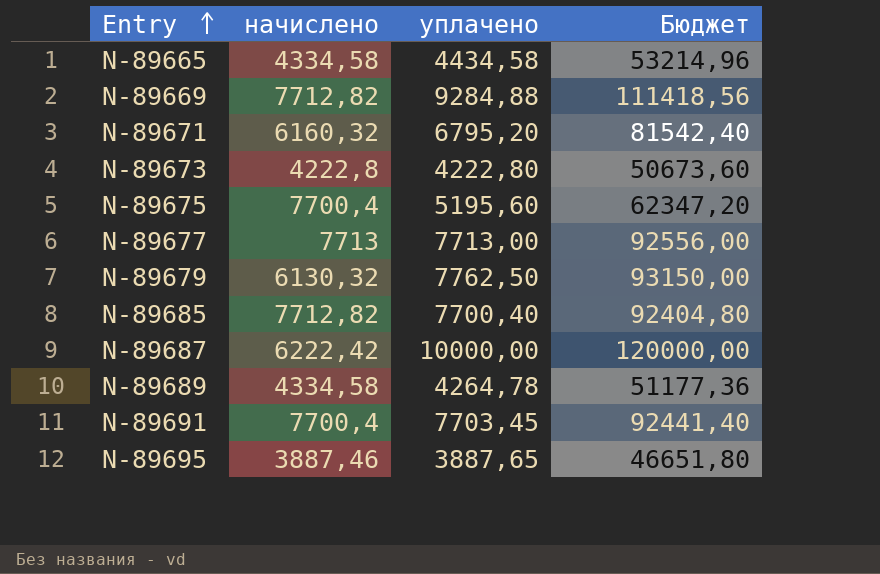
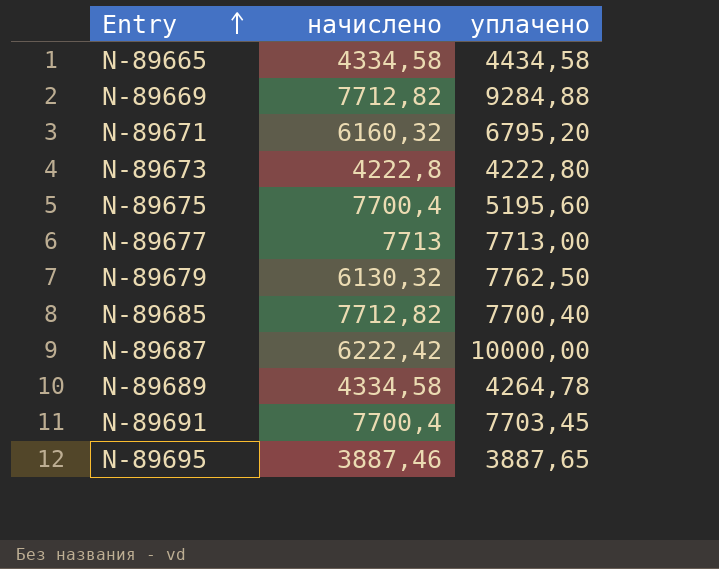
column Бюджет | formula: [уплачено] * 12 -> none

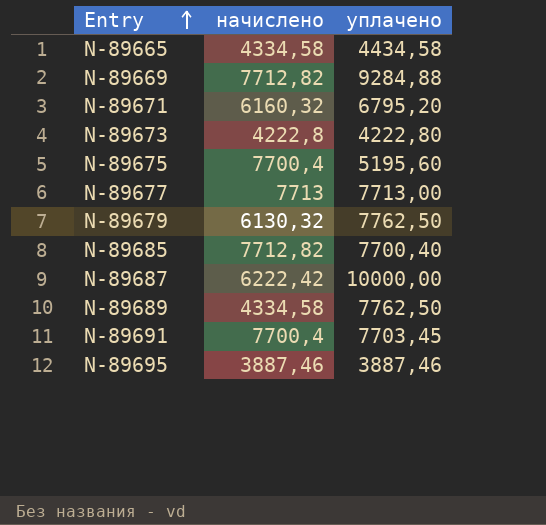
N-89689 | уплачено: 4264,78 -> 7762,50
N-89695 | уплачено: 3887,65 -> 3887,46

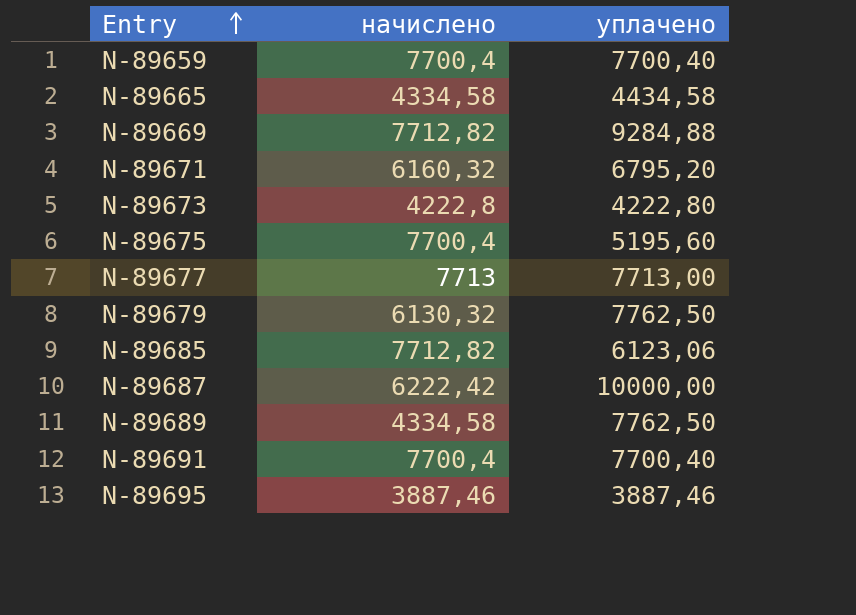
row N-89659: none -> 7700,4 | 7700,40
N-89685 | уплачено: 7700,40 -> 6123,06
N-89691 | уплачено: 7703,45 -> 7700,40

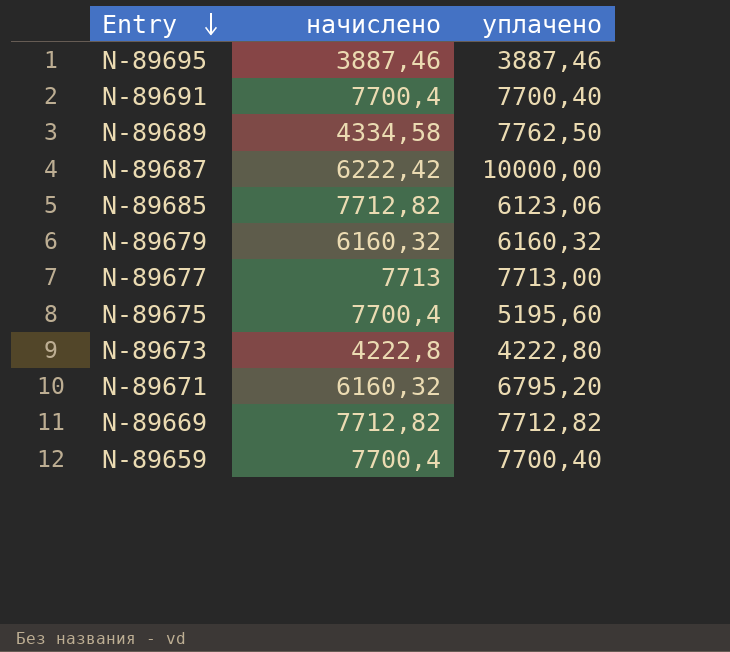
row order: Entry ascending -> Entry descending
row N-89665: 4334,58 | 4434,58 -> none
N-89679 | начислено: 6130,32 -> 6160,32
N-89679 | уплачено: 7762,50 -> 6160,32
N-89669 | уплачено: 9284,88 -> 7712,82

